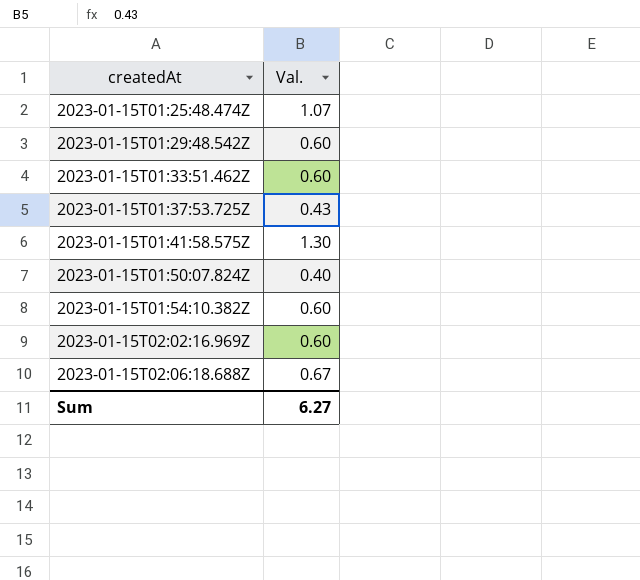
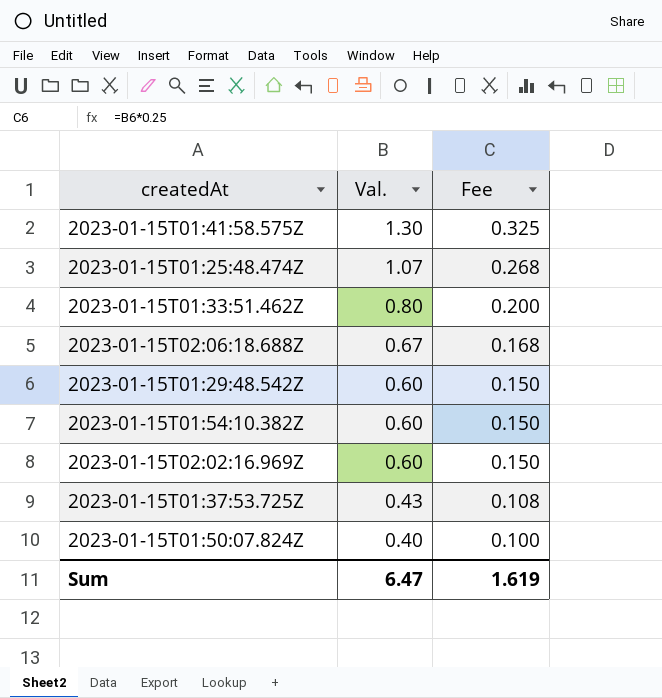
row order: createdAt ascending -> Val. descending
column Fee | formula: none -> [Val.] * 0.25
2023-01-15T01:33:51.462Z | Val.: 0.60 -> 0.80
Sum | Val.: 6.27 -> 6.47

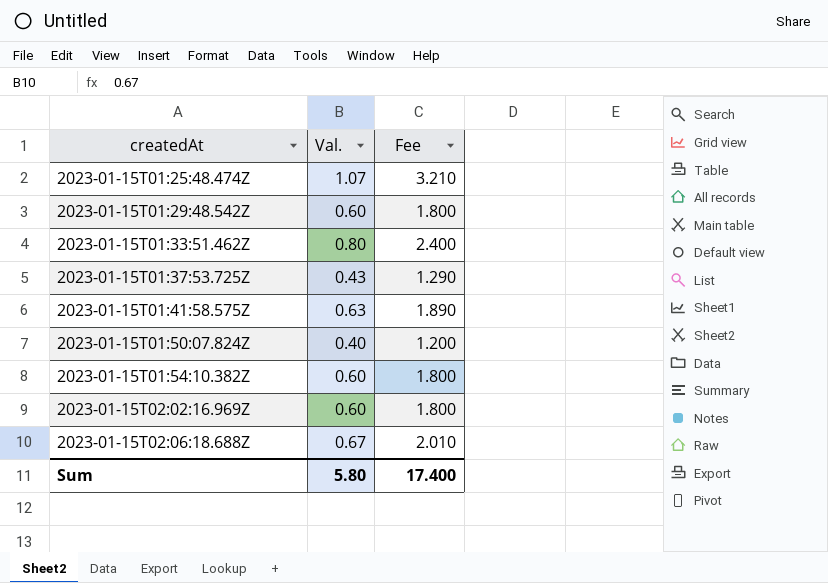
row order: Val. descending -> createdAt ascending
column Fee | formula: [Val.] * 0.25 -> [Val.] * 3
2023-01-15T01:41:58.575Z | Val.: 1.30 -> 0.63
Sum | Val.: 6.47 -> 5.80
Sum | Fee: 1.619 -> 17.400

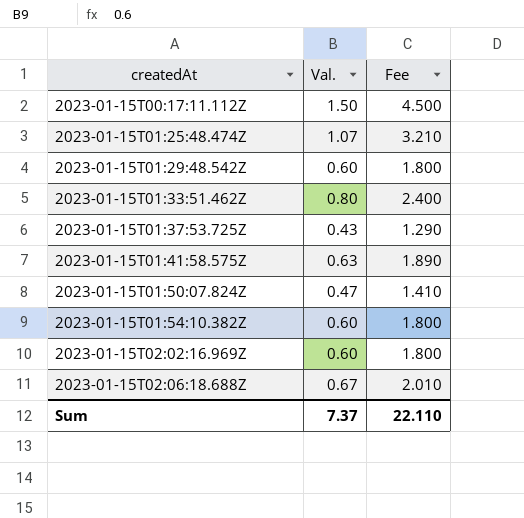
row 2023-01-15T00:17:11.112Z: none -> 1.50 | 4.500
2023-01-15T01:50:07.824Z | Val.: 0.40 -> 0.47
2023-01-15T01:50:07.824Z | Fee: 1.200 -> 1.410
Sum | Val.: 5.80 -> 7.37
Sum | Fee: 17.400 -> 22.110

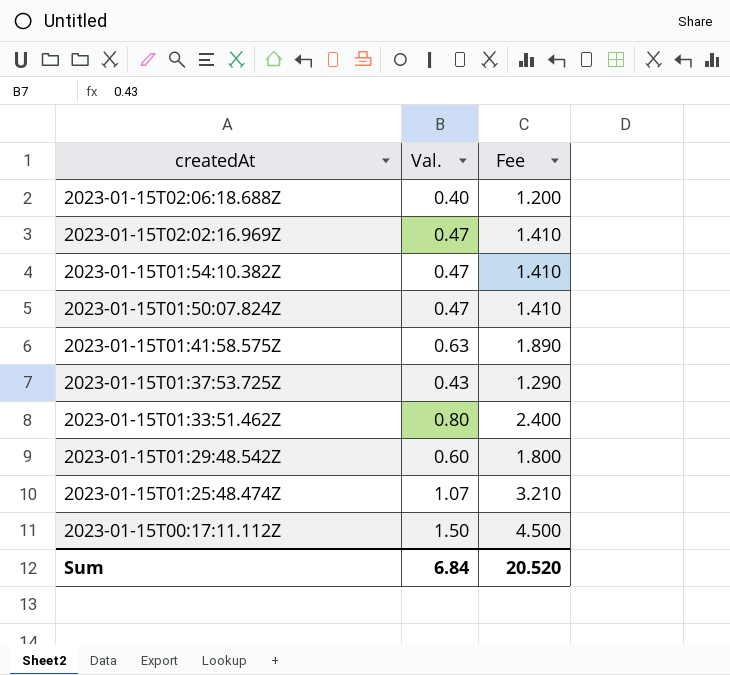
row order: createdAt ascending -> createdAt descending
2023-01-15T02:06:18.688Z | Val.: 0.67 -> 0.40
2023-01-15T02:06:18.688Z | Fee: 2.010 -> 1.200
2023-01-15T02:02:16.969Z | Val.: 0.60 -> 0.47
2023-01-15T02:02:16.969Z | Fee: 1.800 -> 1.410
2023-01-15T01:54:10.382Z | Val.: 0.60 -> 0.47
2023-01-15T01:54:10.382Z | Fee: 1.800 -> 1.410
Sum | Val.: 7.37 -> 6.84
Sum | Fee: 22.110 -> 20.520

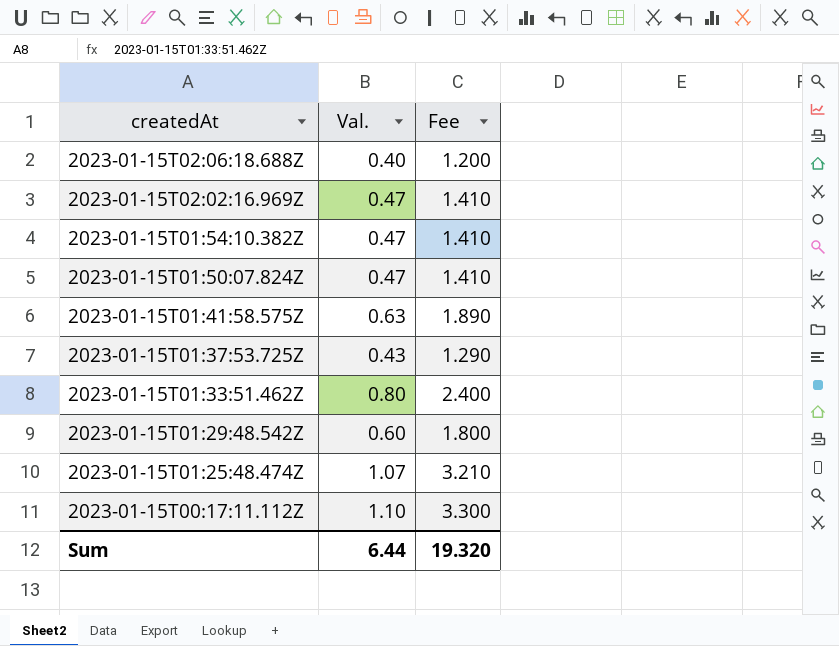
2023-01-15T00:17:11.112Z | Val.: 1.50 -> 1.10
2023-01-15T00:17:11.112Z | Fee: 4.500 -> 3.300
Sum | Val.: 6.84 -> 6.44
Sum | Fee: 20.520 -> 19.320

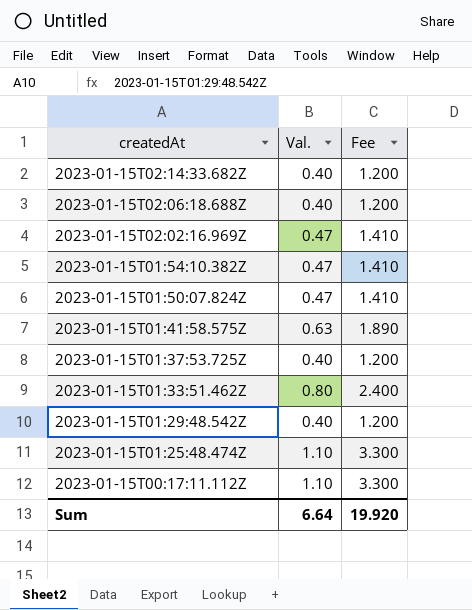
row 2023-01-15T02:14:33.682Z: none -> 0.40 | 1.200
2023-01-15T01:37:53.725Z | Val.: 0.43 -> 0.40
2023-01-15T01:37:53.725Z | Fee: 1.290 -> 1.200
2023-01-15T01:29:48.542Z | Val.: 0.60 -> 0.40
2023-01-15T01:29:48.542Z | Fee: 1.800 -> 1.200
2023-01-15T01:25:48.474Z | Val.: 1.07 -> 1.10
2023-01-15T01:25:48.474Z | Fee: 3.210 -> 3.300
Sum | Val.: 6.44 -> 6.64
Sum | Fee: 19.320 -> 19.920

